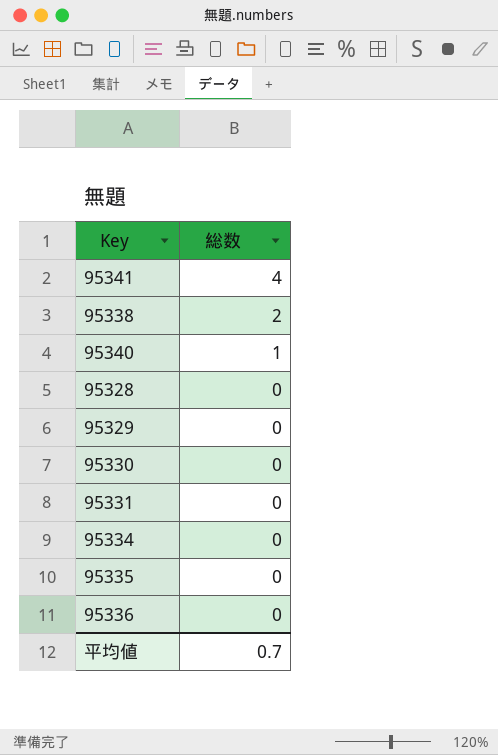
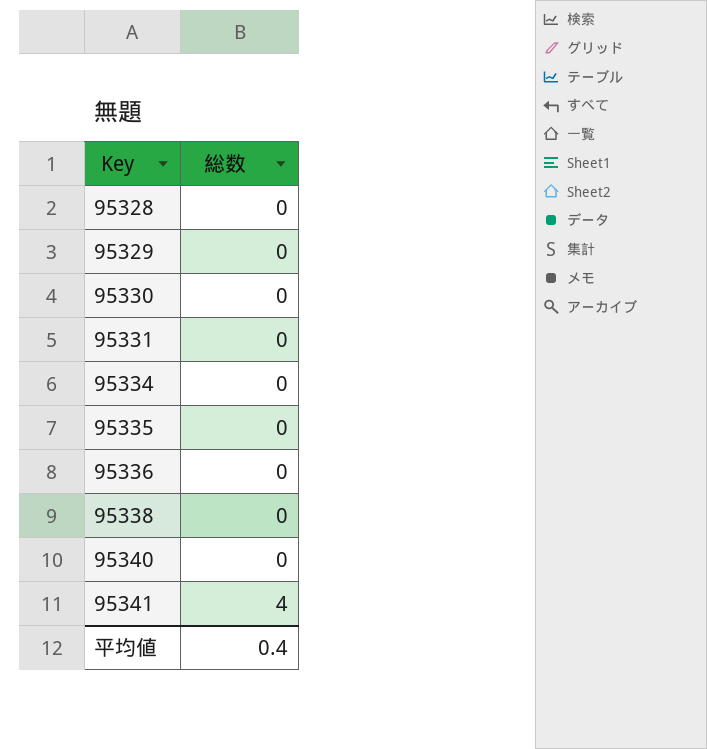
row order: 総数 descending -> Key ascending
95338 | 総数: 2 -> 0
95340 | 総数: 1 -> 0
平均値 | 総数: 0.7 -> 0.4

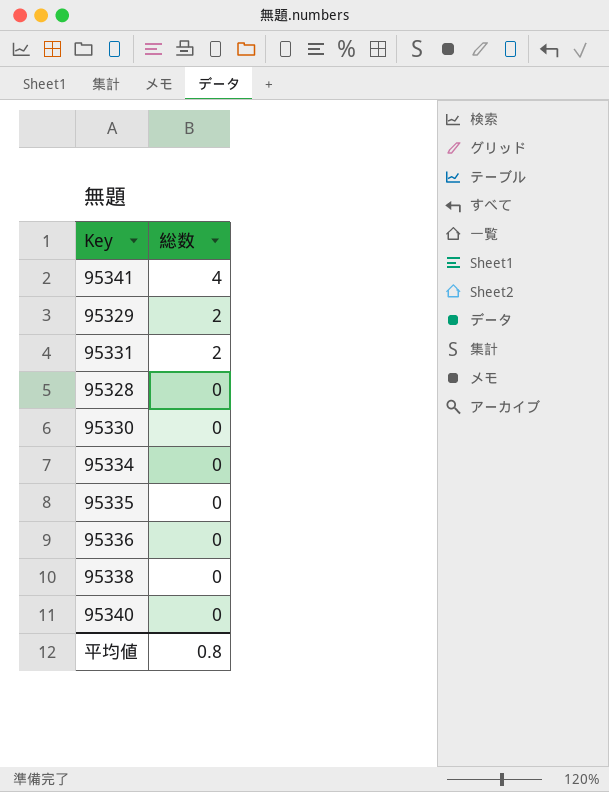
row order: Key ascending -> 総数 descending
95329 | 総数: 0 -> 2
95331 | 総数: 0 -> 2
平均値 | 総数: 0.4 -> 0.8

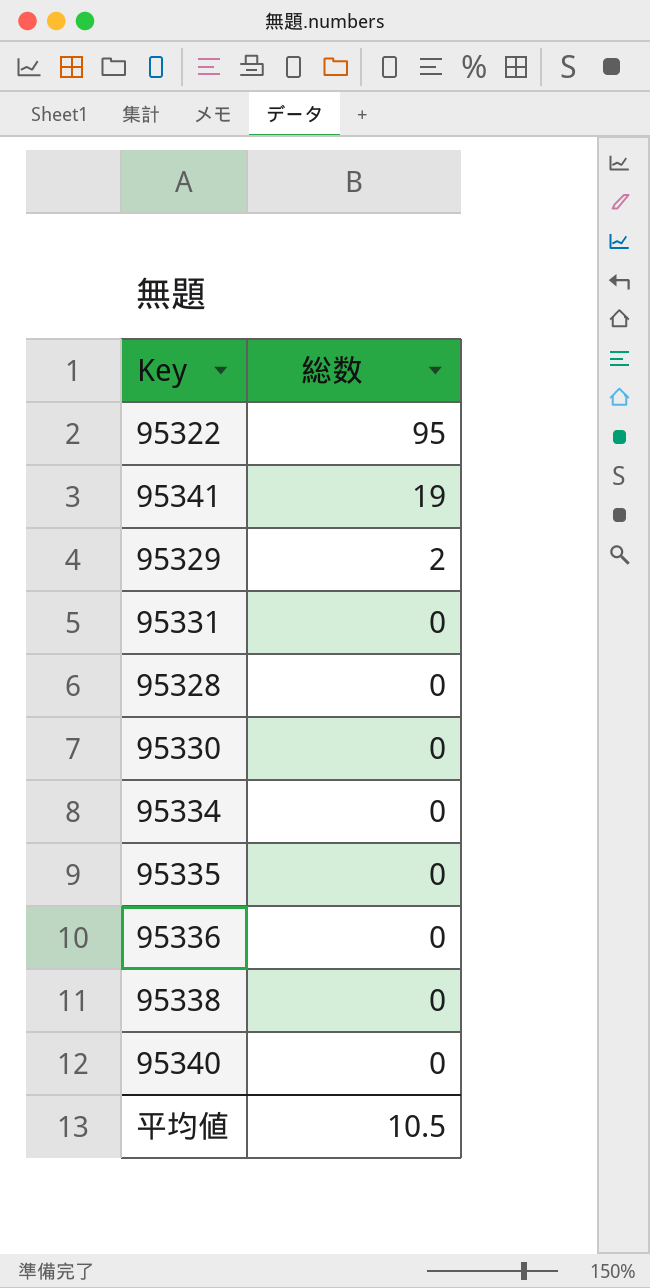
row 95322: none -> 95
95341 | 総数: 4 -> 19
95331 | 総数: 2 -> 0
平均値 | 総数: 0.8 -> 10.5

